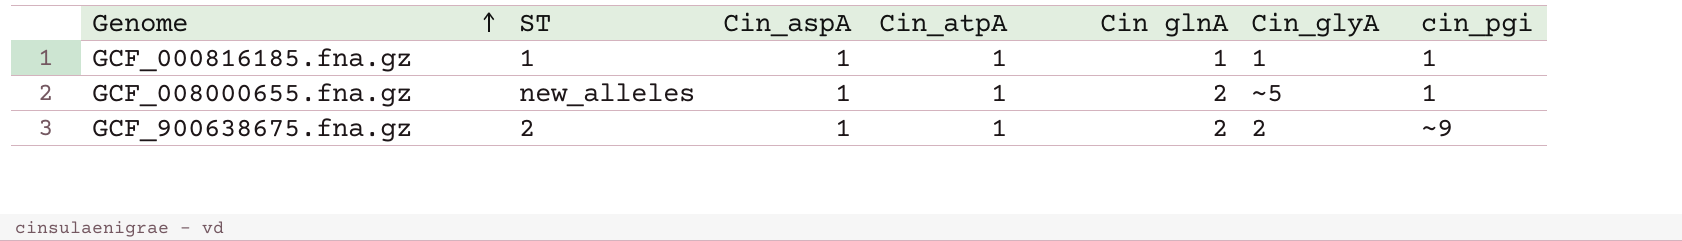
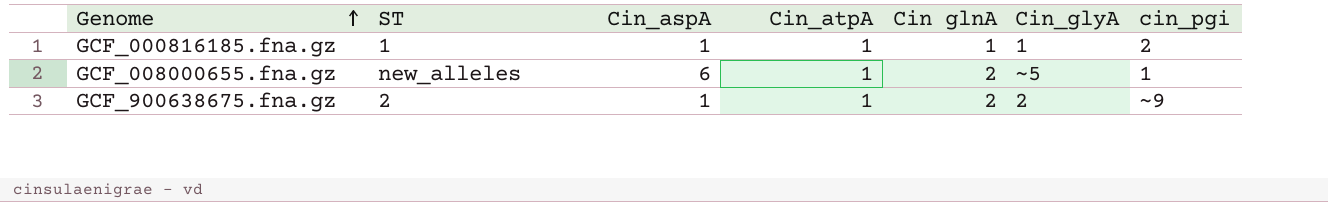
GCF_000816185.fna.gz | cin_pgi: 1 -> 2
GCF_008000655.fna.gz | Cin_aspA: 1 -> 6

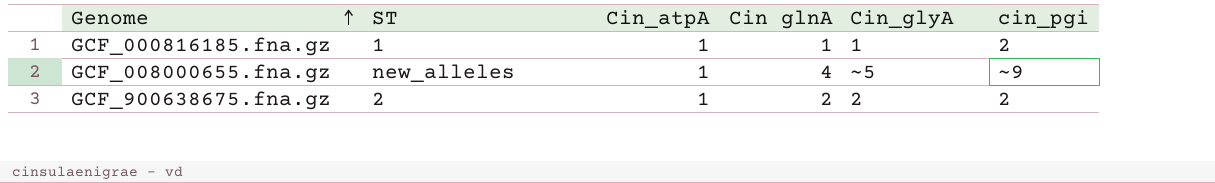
column Cin_aspA | position: 3 -> none
GCF_008000655.fna.gz | Cin glnA: 2 -> 4
GCF_008000655.fna.gz | cin_pgi: 1 -> ~9
GCF_900638675.fna.gz | cin_pgi: ~9 -> 2

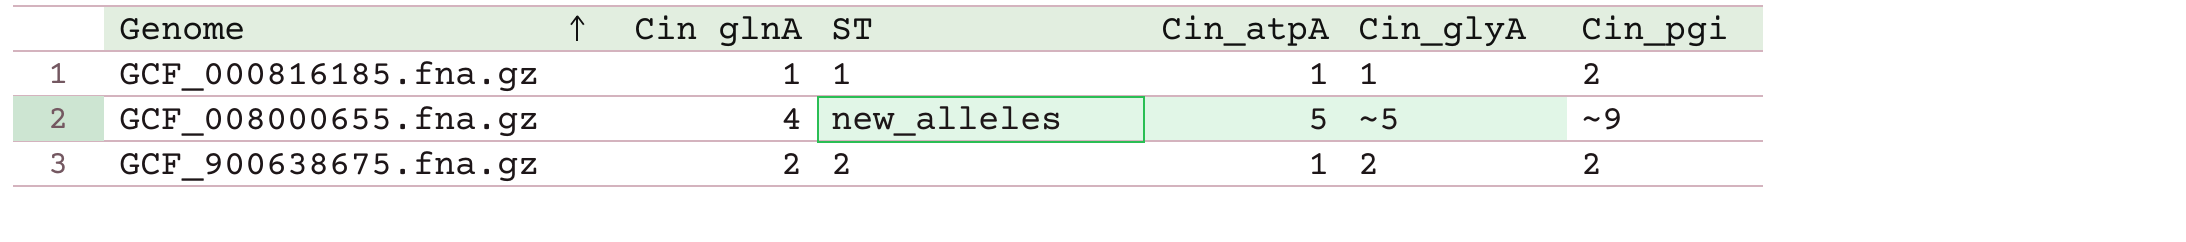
column Cin glnA | position: 4 -> 2
column name: cin_pgi -> Cin_pgi
GCF_008000655.fna.gz | Cin_atpA: 1 -> 5

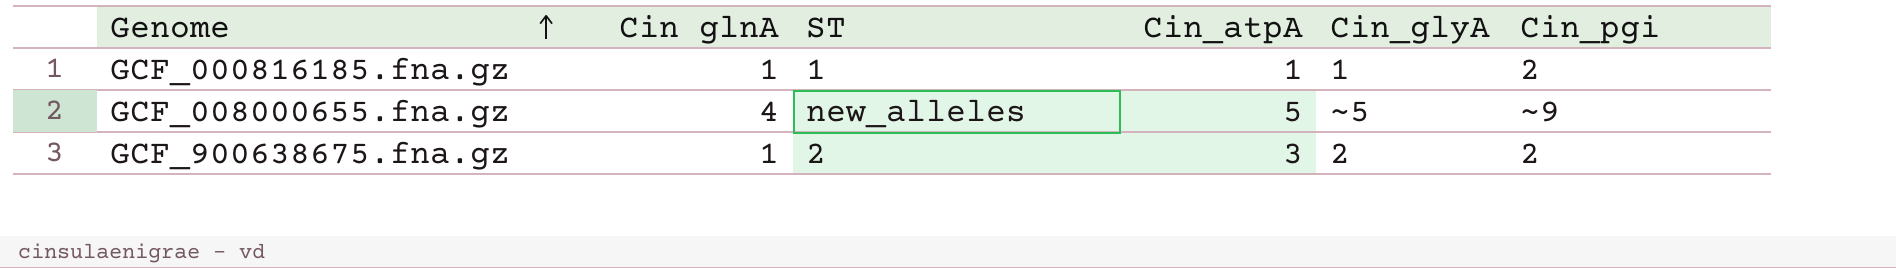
GCF_900638675.fna.gz | Cin glnA: 2 -> 1
GCF_900638675.fna.gz | Cin_atpA: 1 -> 3

